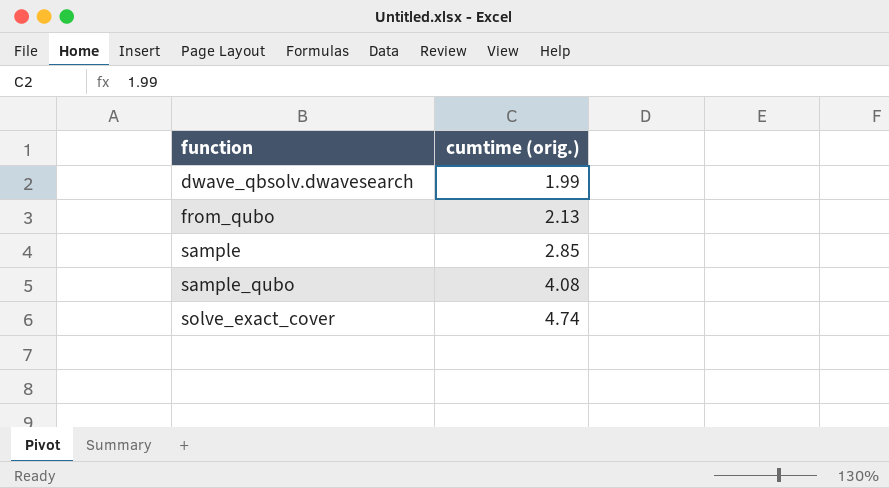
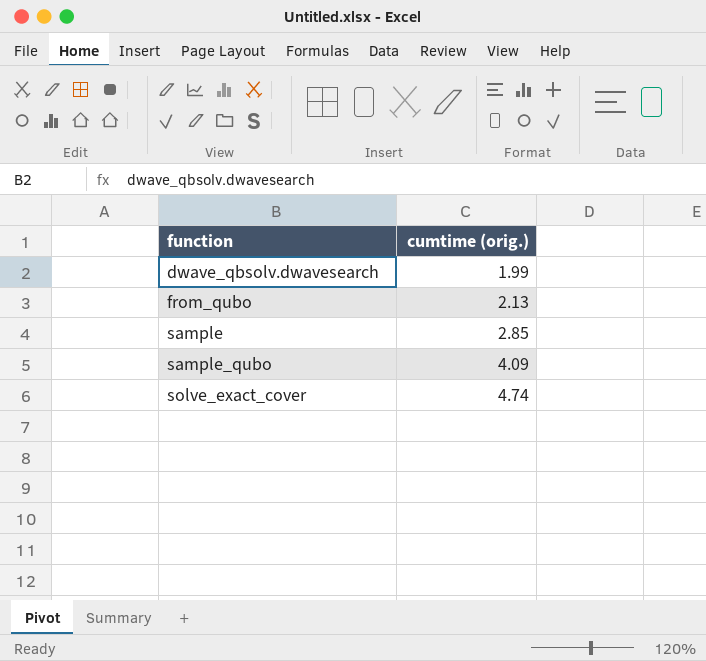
sample_qubo | cumtime (orig.): 4.08 -> 4.09

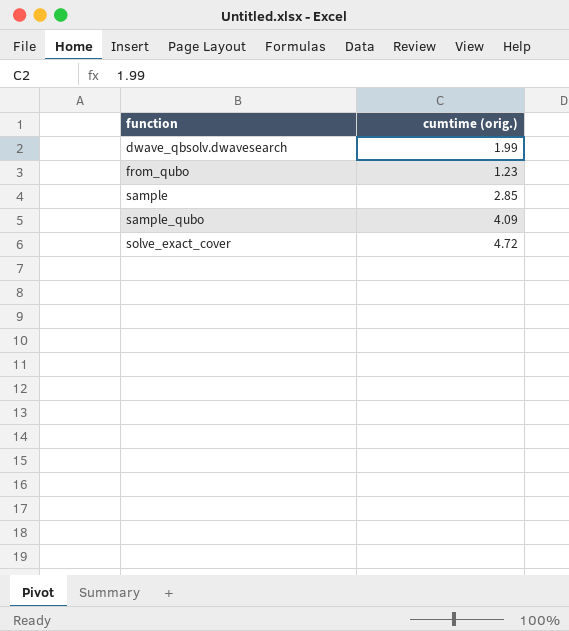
from_qubo | cumtime (orig.): 2.13 -> 1.23
solve_exact_cover | cumtime (orig.): 4.74 -> 4.72

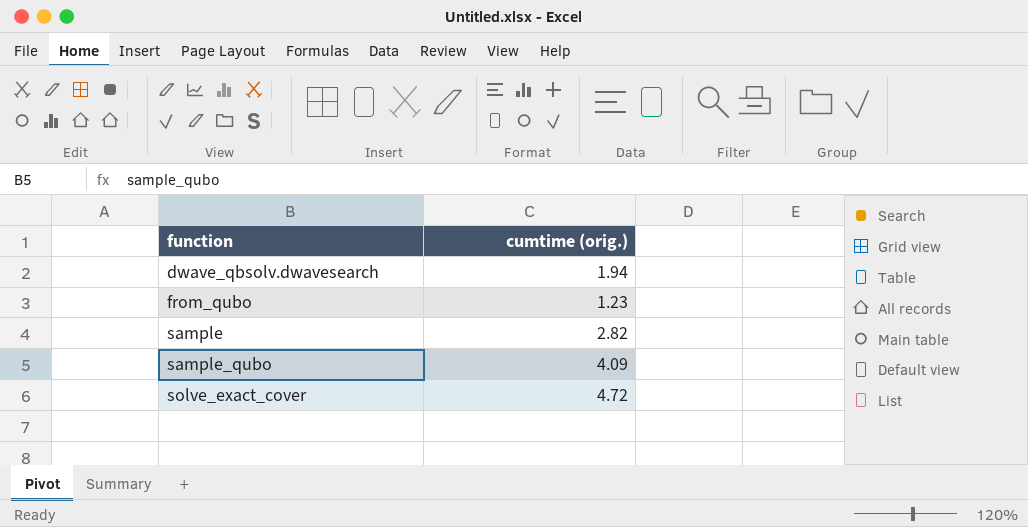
dwave_qbsolv.dwavesearch | cumtime (orig.): 1.99 -> 1.94
sample | cumtime (orig.): 2.85 -> 2.82

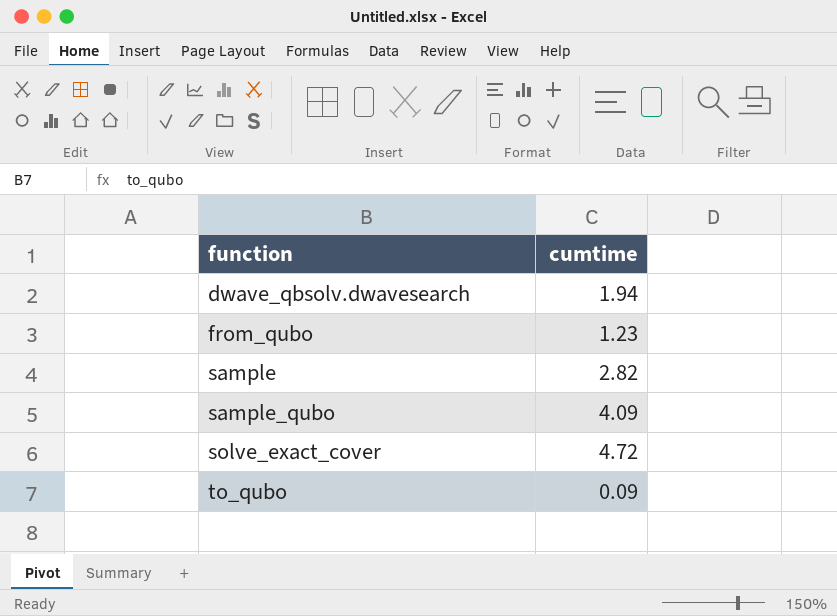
column name: cumtime (orig.) -> cumtime
row to_qubo: none -> 0.09

